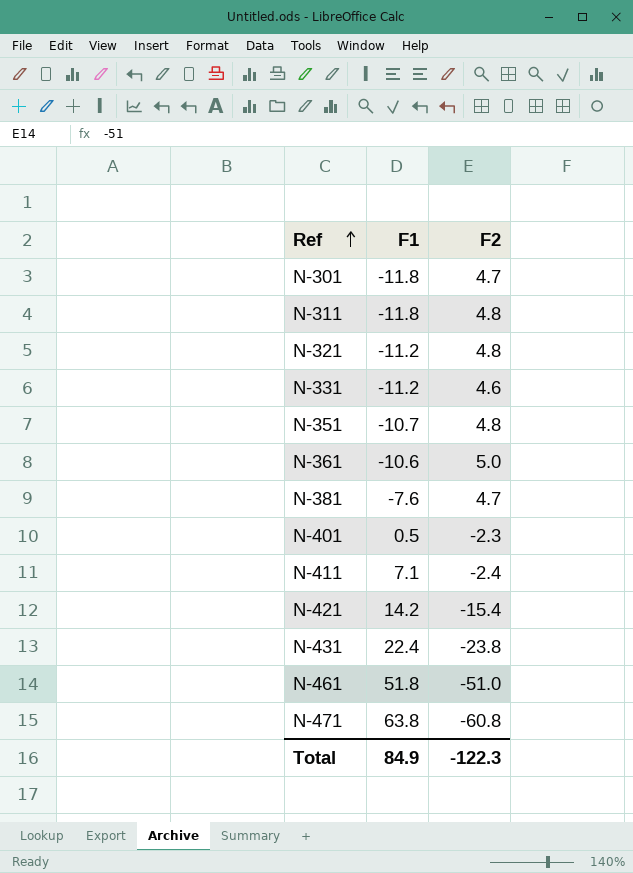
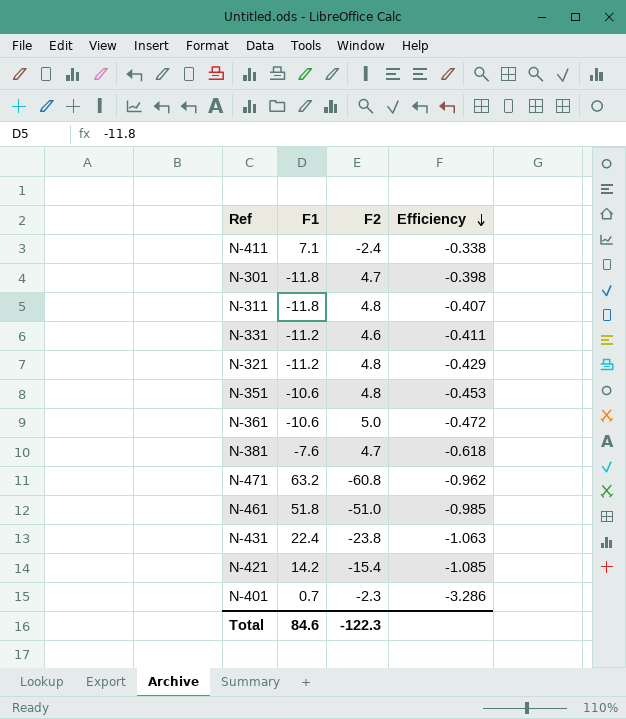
row order: Ref ascending -> Efficiency descending
column Efficiency | formula: none -> [F2] / [F1]
N-351 | F1: -10.7 -> -10.6
N-471 | F1: 63.8 -> 63.2
N-401 | F1: 0.5 -> 0.7
Total | F1: 84.9 -> 84.6

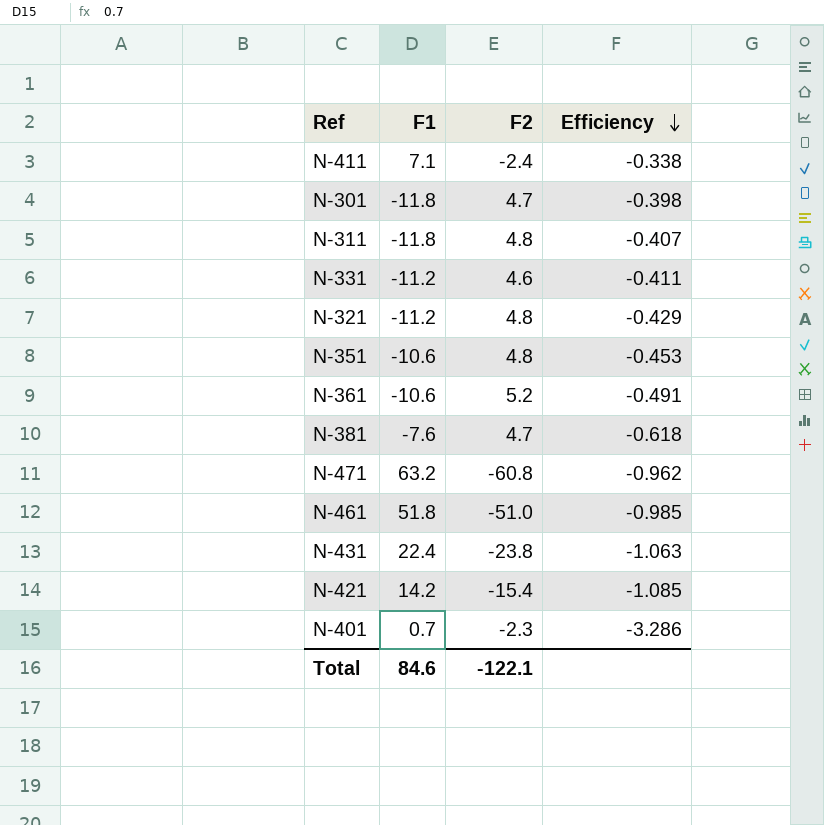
N-361 | F2: 5.0 -> 5.2
N-361 | Efficiency: -0.472 -> -0.491
Total | F2: -122.3 -> -122.1

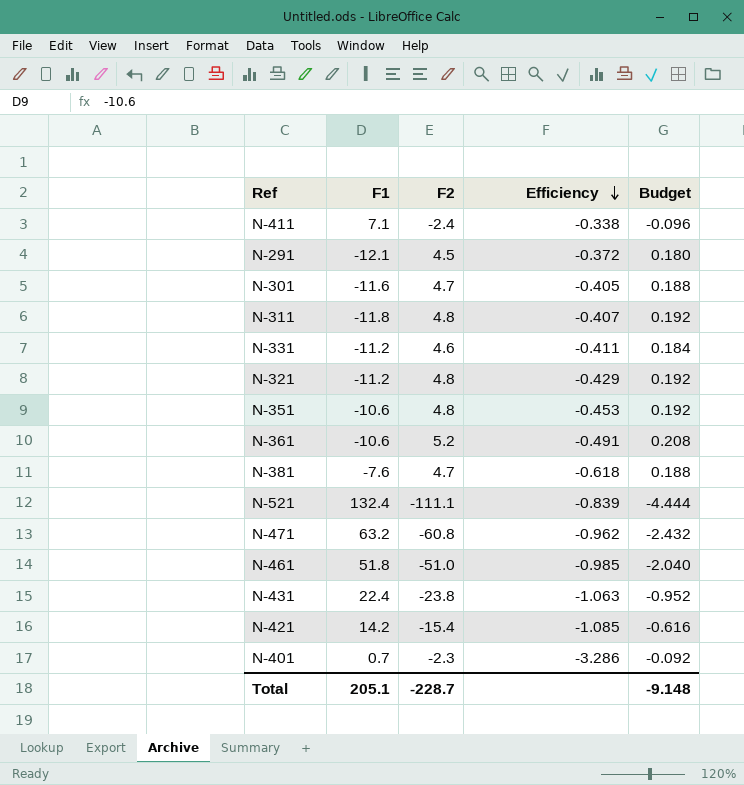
column Budget | formula: none -> [F2] * 0.04
row N-291: none -> -12.1 | 4.5 | -0.372 | 0.180
N-301 | F1: -11.8 -> -11.6
N-301 | Efficiency: -0.398 -> -0.405
row N-521: none -> 132.4 | -111.1 | -0.839 | -4.444
Total | F1: 84.6 -> 205.1
Total | F2: -122.1 -> -228.7

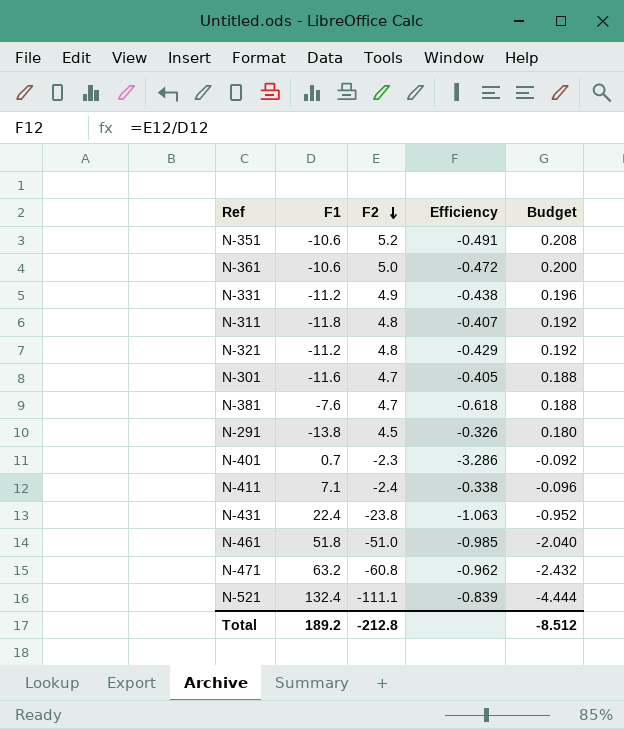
row order: Efficiency descending -> F2 descending
row N-421: 14.2 | -15.4 | -1.085 | -0.616 -> none
N-351 | F2: 4.8 -> 5.2
N-351 | Efficiency: -0.453 -> -0.491
N-351 | Budget: 0.192 -> 0.208
N-361 | F2: 5.2 -> 5.0
N-361 | Efficiency: -0.491 -> -0.472
N-361 | Budget: 0.208 -> 0.200
N-331 | F2: 4.6 -> 4.9
N-331 | Efficiency: -0.411 -> -0.438
N-331 | Budget: 0.184 -> 0.196
N-291 | F1: -12.1 -> -13.8
N-291 | Efficiency: -0.372 -> -0.326
Total | F1: 205.1 -> 189.2
Total | F2: -228.7 -> -212.8
Total | Budget: -9.148 -> -8.512

